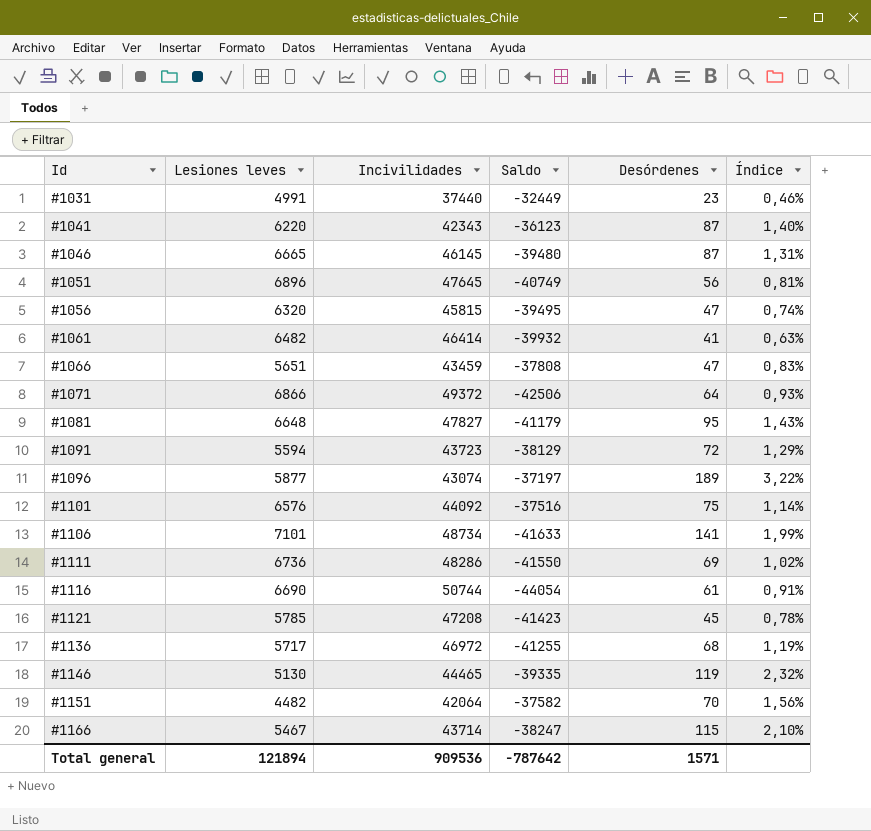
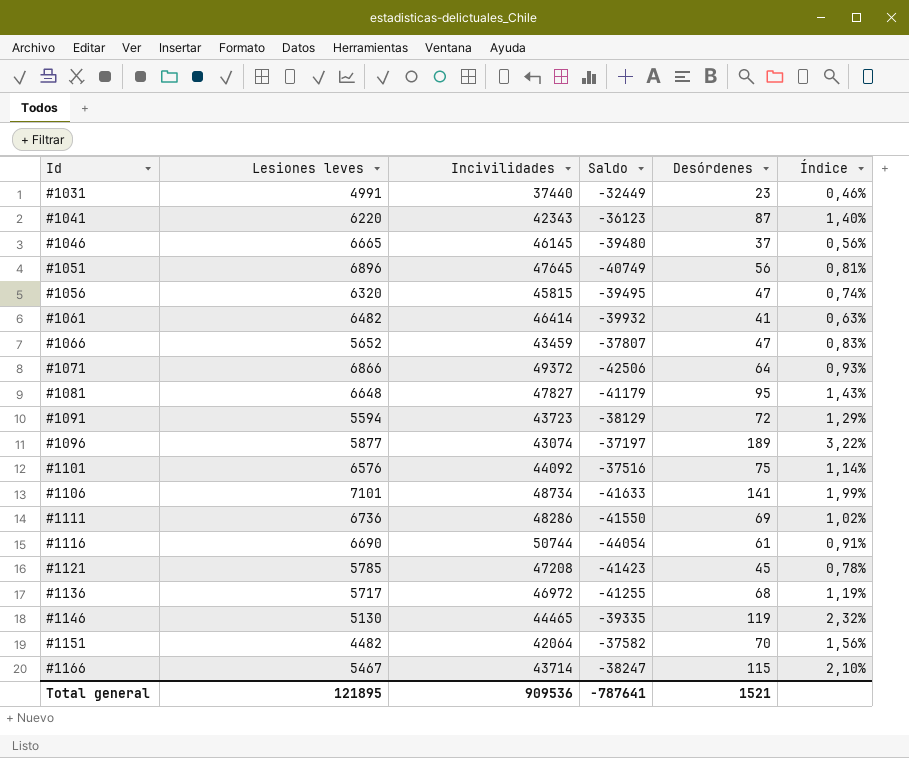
#1046 | Desórdenes: 87 -> 37
#1046 | Índice: 1,31% -> 0,56%
#1066 | Lesiones leves: 5651 -> 5652
#1066 | Saldo: -37808 -> -37807
Total general | Lesiones leves: 121894 -> 121895
Total general | Saldo: -787642 -> -787641
Total general | Desórdenes: 1571 -> 1521

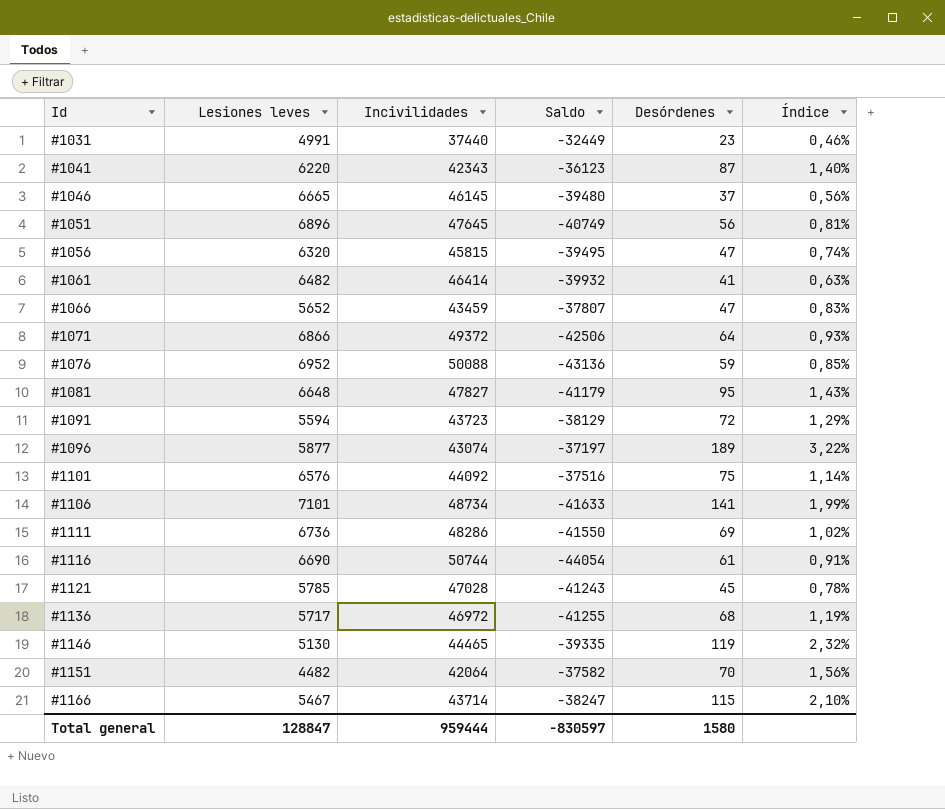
row #1076: none -> 6952 | 50088 | -43136 | 59 | 0,85%
#1121 | Incivilidades: 47208 -> 47028
#1121 | Saldo: -41423 -> -41243
Total general | Lesiones leves: 121895 -> 128847
Total general | Incivilidades: 909536 -> 959444
Total general | Saldo: -787641 -> -830597
Total general | Desórdenes: 1521 -> 1580

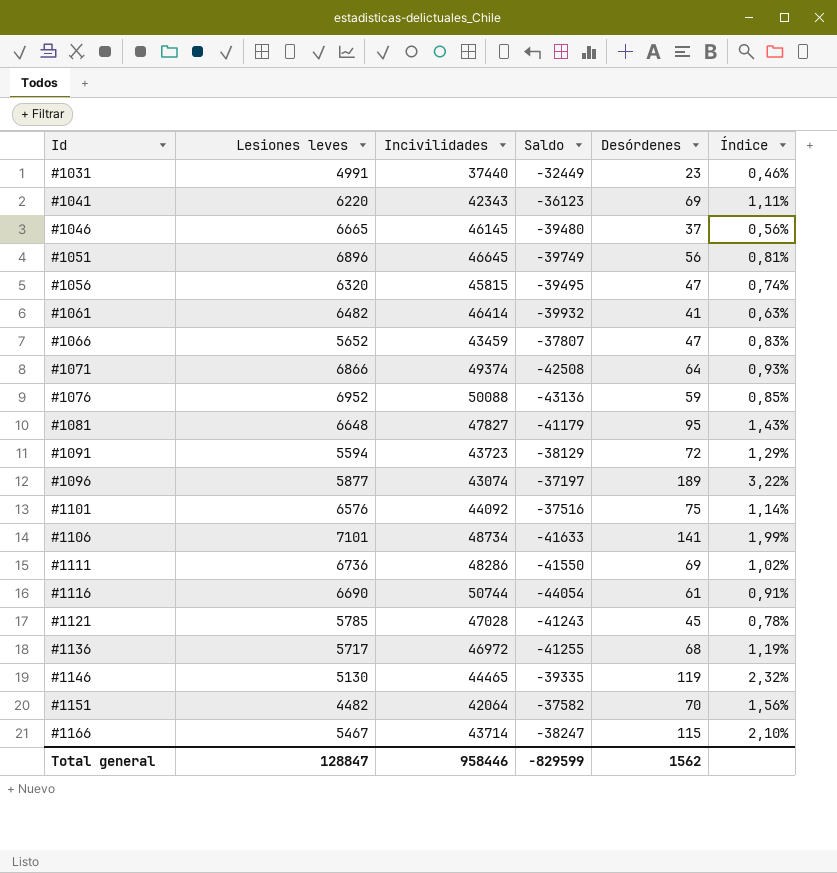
#1041 | Desórdenes: 87 -> 69
#1041 | Índice: 1,40% -> 1,11%
#1051 | Incivilidades: 47645 -> 46645
#1051 | Saldo: -40749 -> -39749
#1071 | Incivilidades: 49372 -> 49374
#1071 | Saldo: -42506 -> -42508
Total general | Incivilidades: 959444 -> 958446
Total general | Saldo: -830597 -> -829599
Total general | Desórdenes: 1580 -> 1562

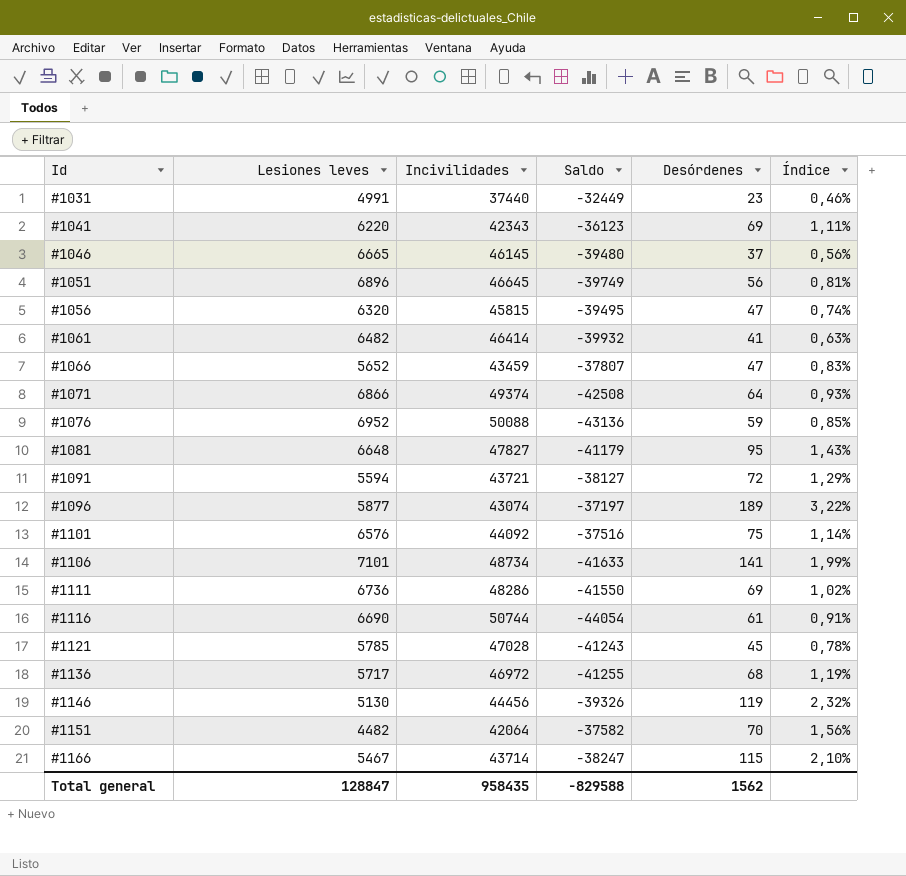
#1091 | Incivilidades: 43723 -> 43721
#1091 | Saldo: -38129 -> -38127
#1146 | Incivilidades: 44465 -> 44456
#1146 | Saldo: -39335 -> -39326
Total general | Incivilidades: 958446 -> 958435
Total general | Saldo: -829599 -> -829588

